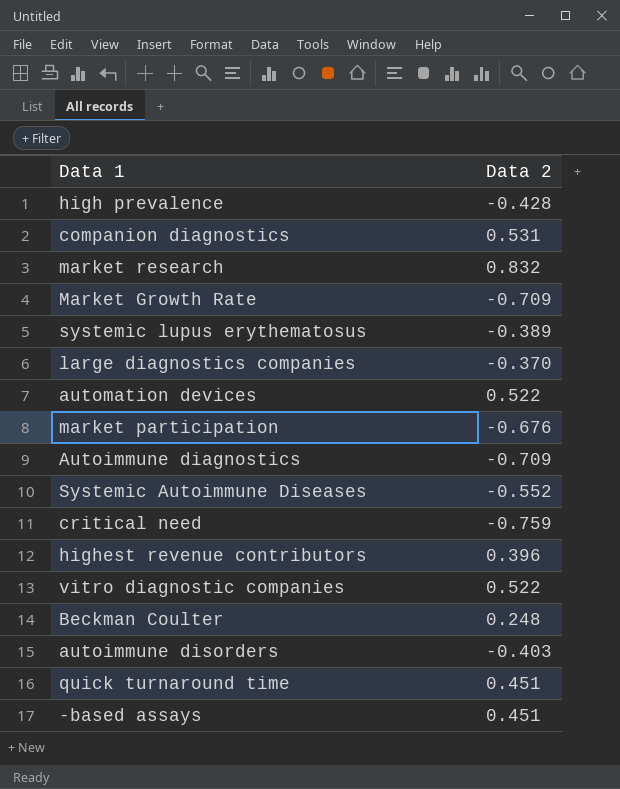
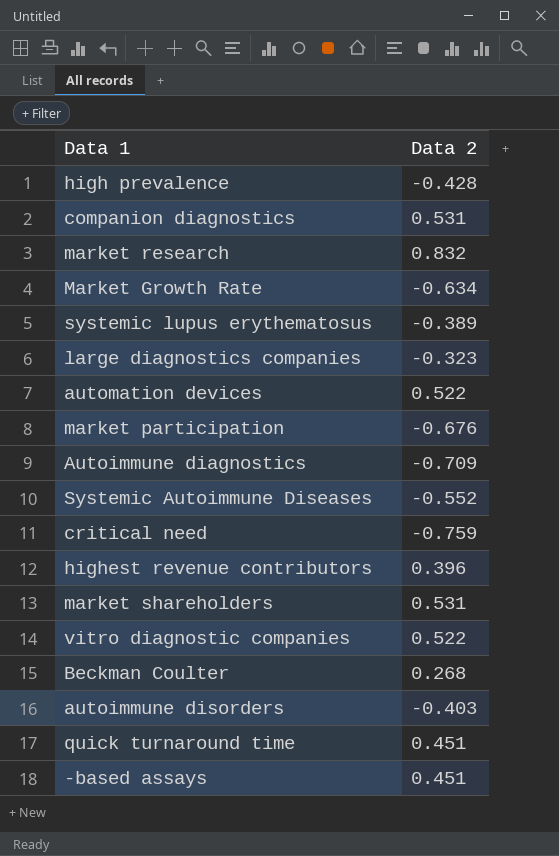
Market Growth Rate | Data 2: -0.709 -> -0.634
large diagnostics companies | Data 2: -0.370 -> -0.323
row market shareholders: none -> 0.531
Beckman Coulter | Data 2: 0.248 -> 0.268

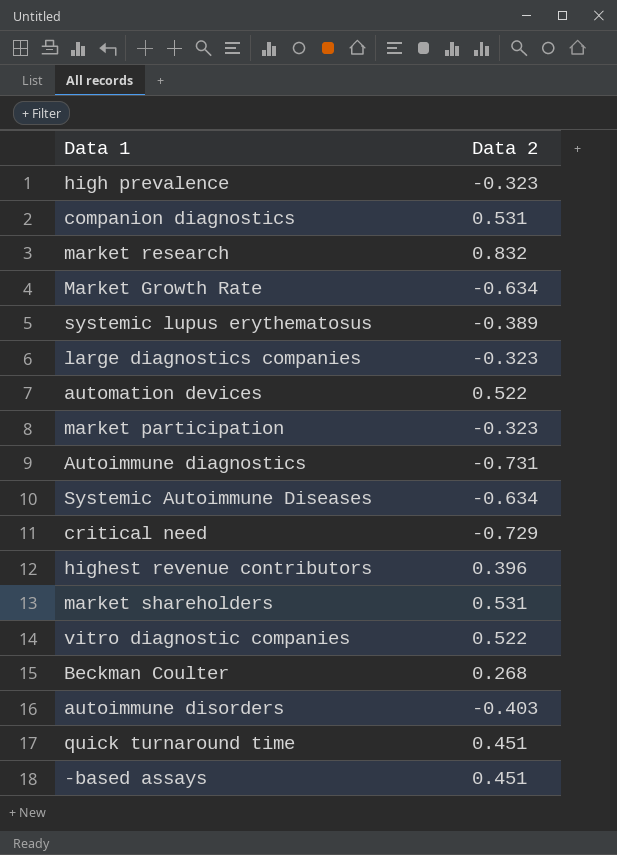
high prevalence | Data 2: -0.428 -> -0.323
market participation | Data 2: -0.676 -> -0.323
Autoimmune diagnostics | Data 2: -0.709 -> -0.731
Systemic Autoimmune Diseases | Data 2: -0.552 -> -0.634
critical need | Data 2: -0.759 -> -0.729

